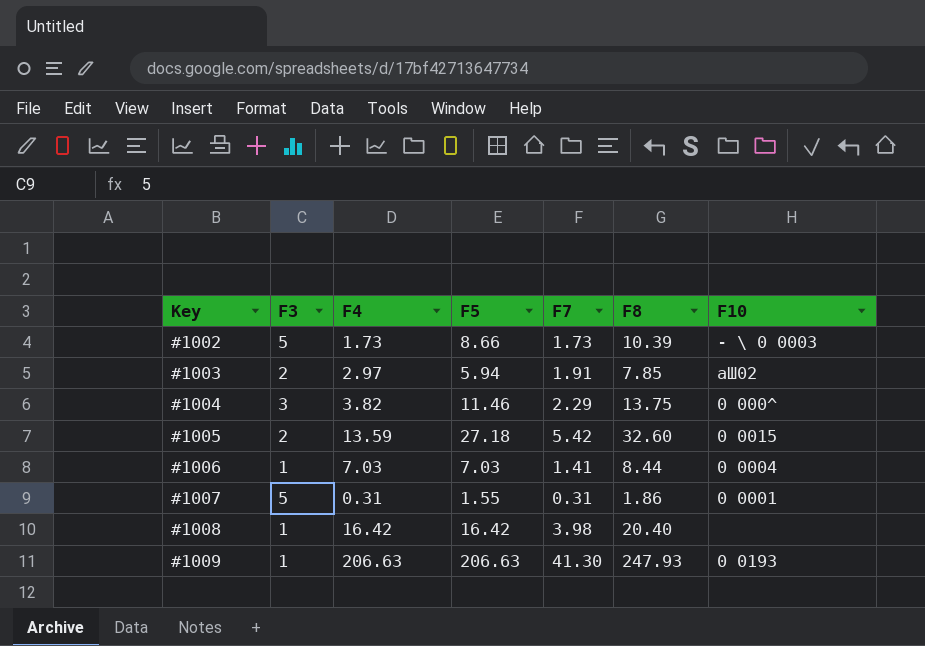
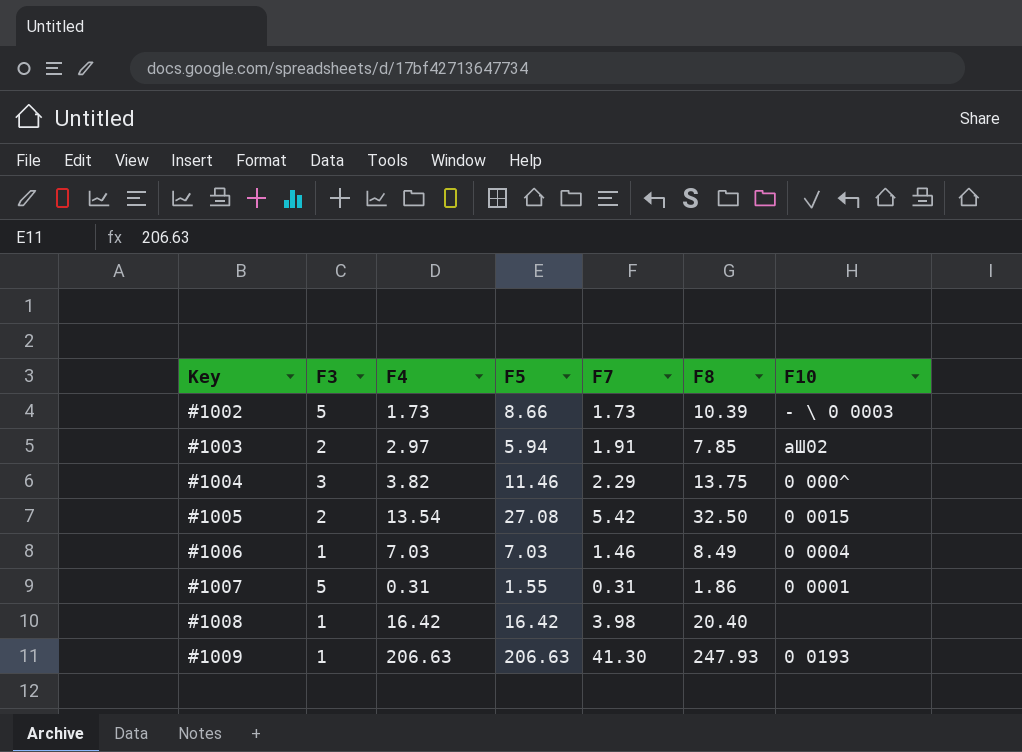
#1005 | F4: 13.59 -> 13.54
#1005 | F5: 27.18 -> 27.08
#1005 | F8: 32.60 -> 32.50
#1006 | F7: 1.41 -> 1.46
#1006 | F8: 8.44 -> 8.49

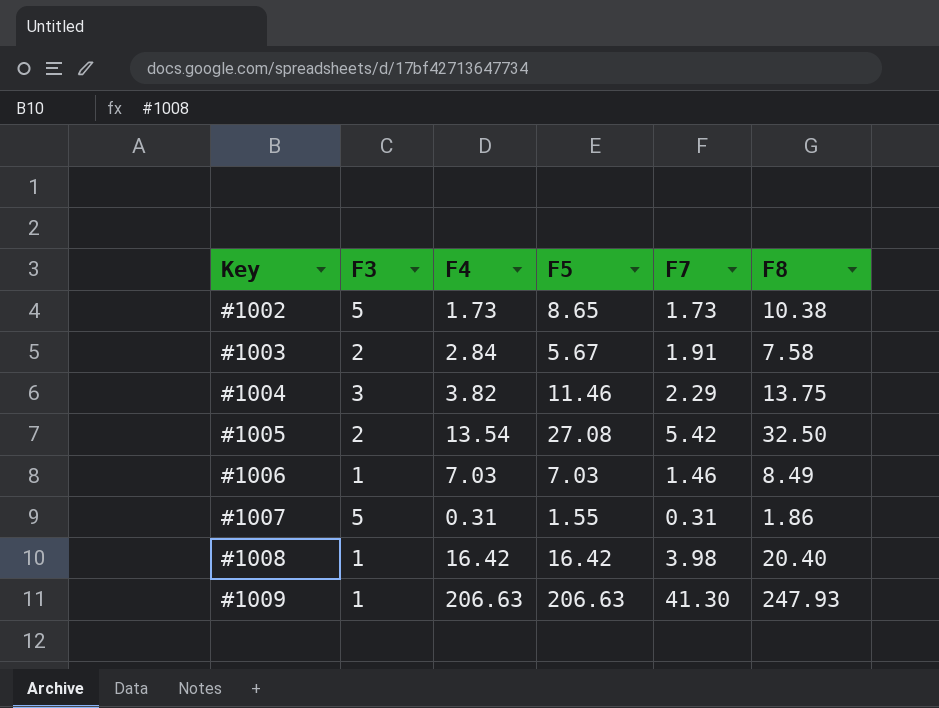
column F10 | position: 7 -> none
#1002 | F5: 8.66 -> 8.65
#1002 | F8: 10.39 -> 10.38
#1003 | F4: 2.97 -> 2.84
#1003 | F5: 5.94 -> 5.67
#1003 | F8: 7.85 -> 7.58

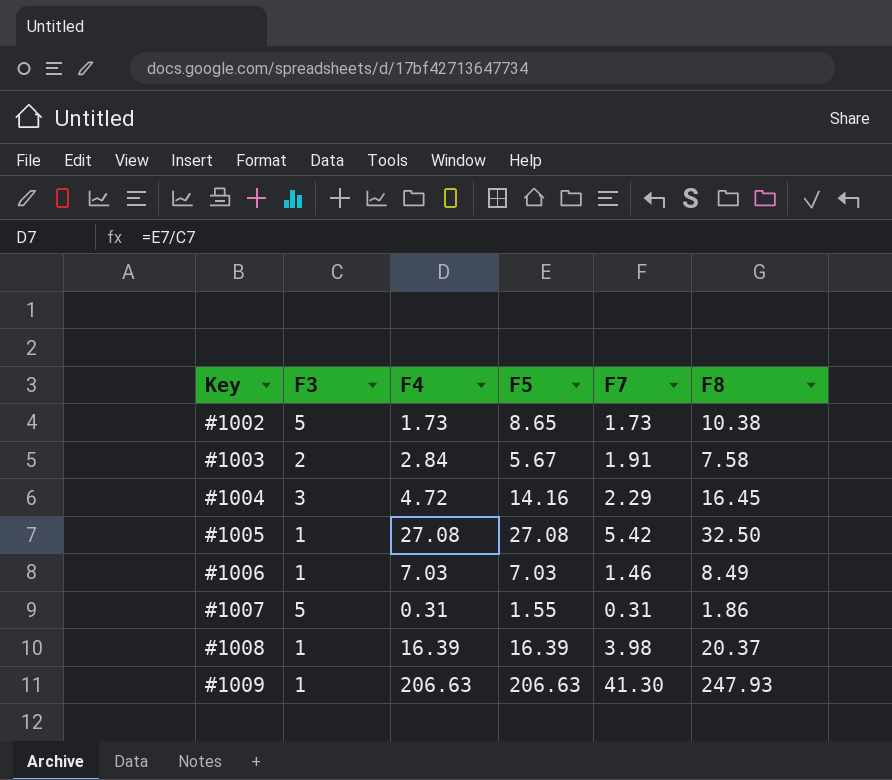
#1004 | F4: 3.82 -> 4.72
#1004 | F5: 11.46 -> 14.16
#1004 | F8: 13.75 -> 16.45
#1005 | F3: 2 -> 1
#1005 | F4: 13.54 -> 27.08
#1008 | F4: 16.42 -> 16.39
#1008 | F5: 16.42 -> 16.39
#1008 | F8: 20.40 -> 20.37

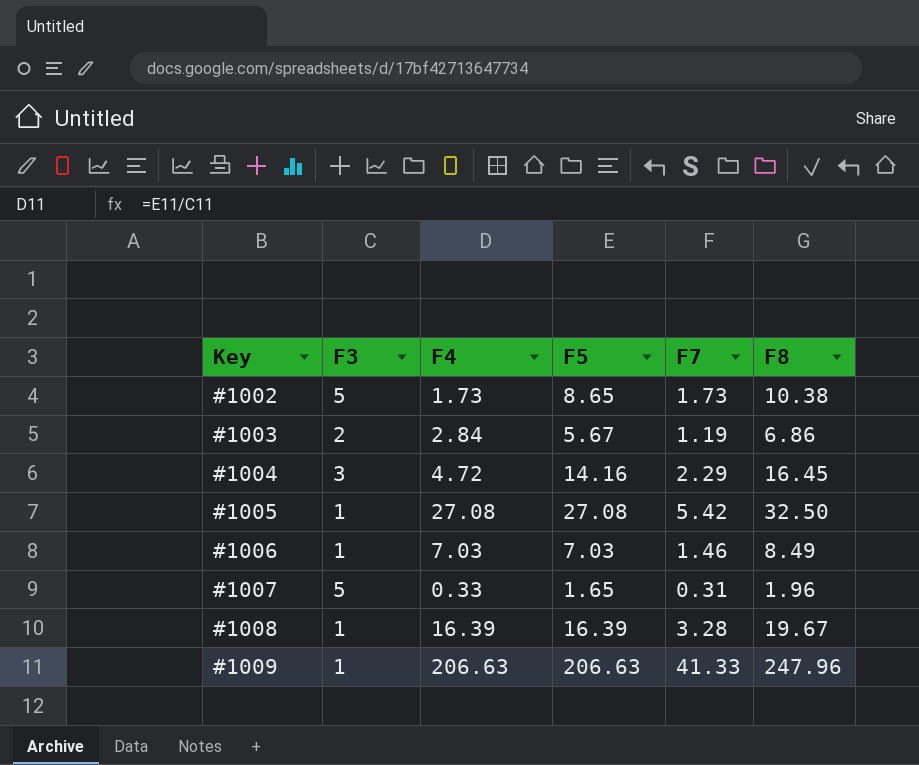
#1003 | F7: 1.91 -> 1.19
#1003 | F8: 7.58 -> 6.86
#1007 | F4: 0.31 -> 0.33
#1007 | F5: 1.55 -> 1.65
#1007 | F8: 1.86 -> 1.96
#1008 | F7: 3.98 -> 3.28
#1008 | F8: 20.37 -> 19.67
#1009 | F7: 41.30 -> 41.33
#1009 | F8: 247.93 -> 247.96

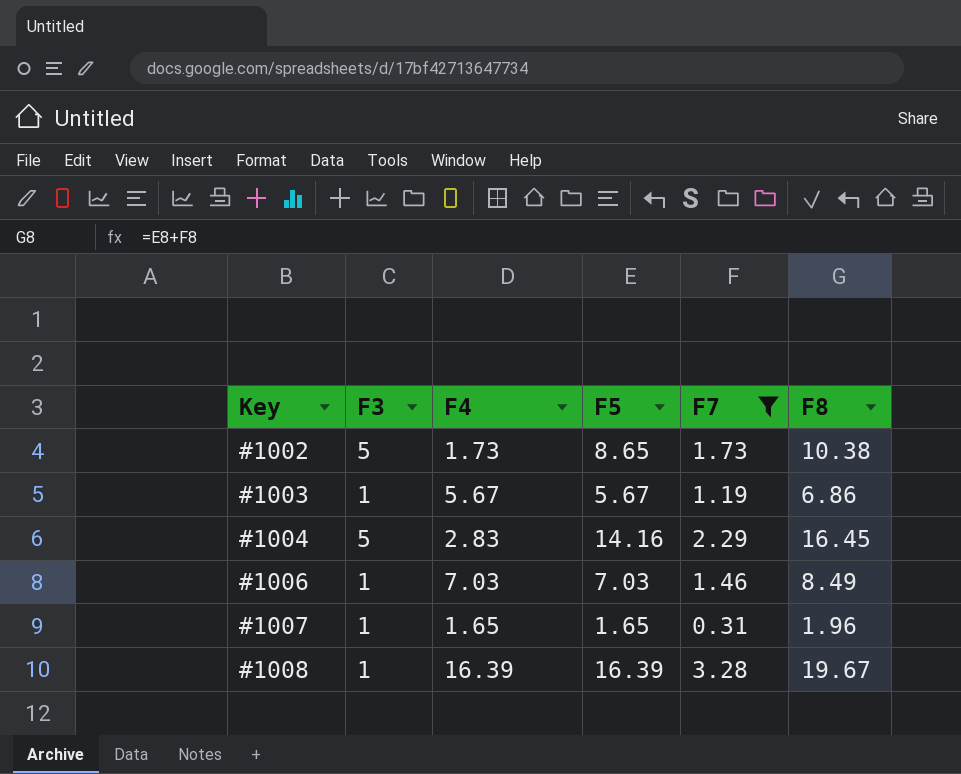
filter: none -> F7 <= 3.28
#1003 | F3: 2 -> 1
#1003 | F4: 2.84 -> 5.67
#1004 | F3: 3 -> 5
#1004 | F4: 4.72 -> 2.83
#1007 | F3: 5 -> 1
#1007 | F4: 0.33 -> 1.65

